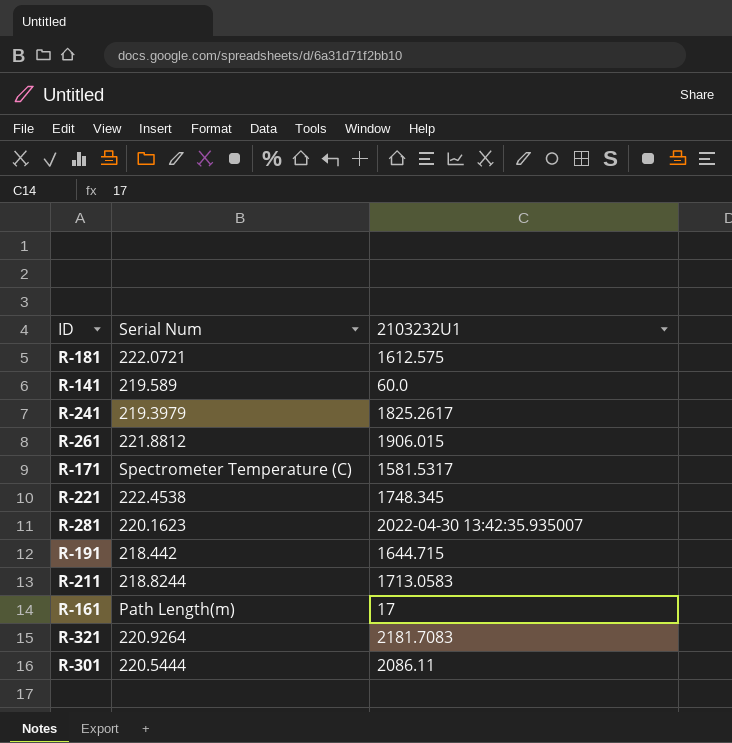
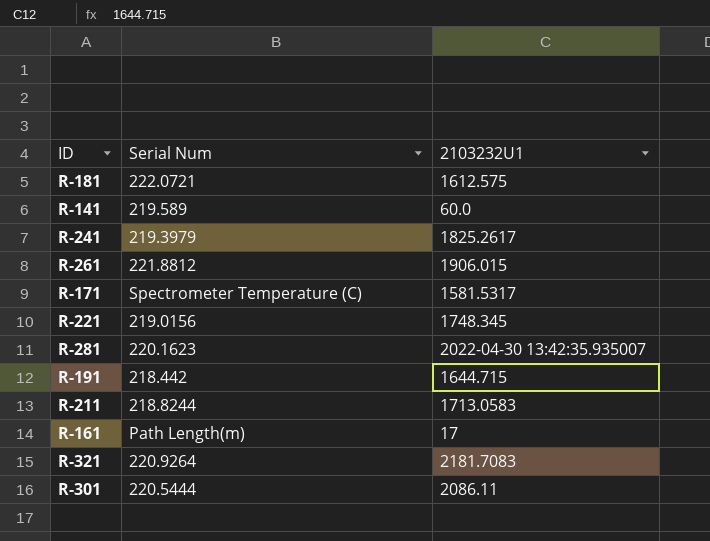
R-221 | Serial Num: 222.4538 -> 219.0156

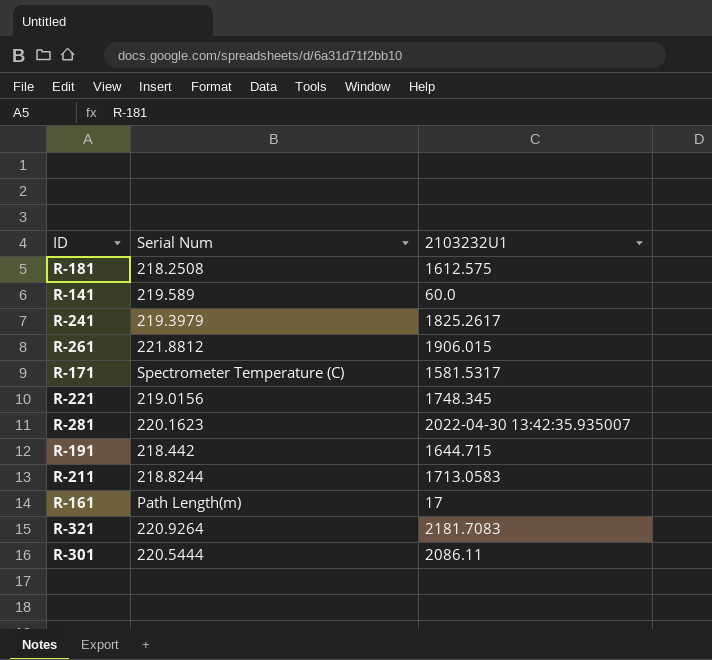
R-181 | Serial Num: 222.0721 -> 218.2508

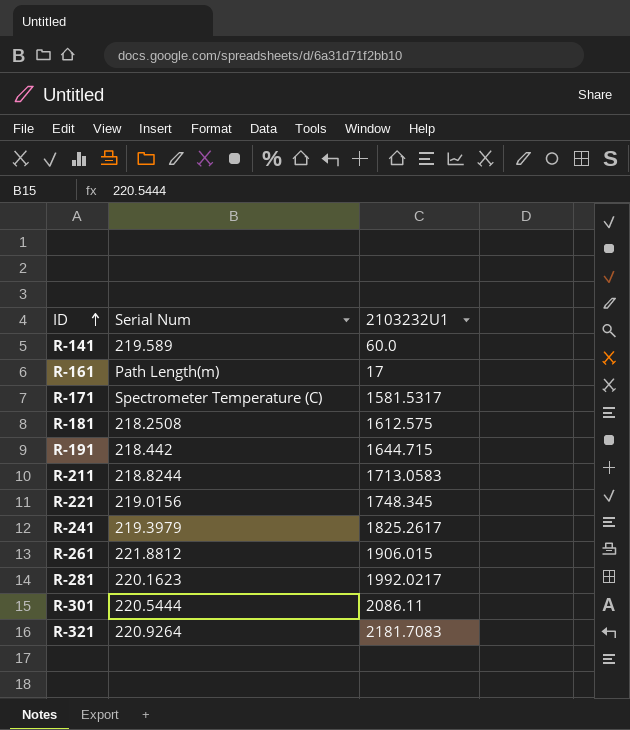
row order: none -> ID ascending
R-281 | 2103232U1: 2022-04-30 13:42:35.935007 -> 1992.0217

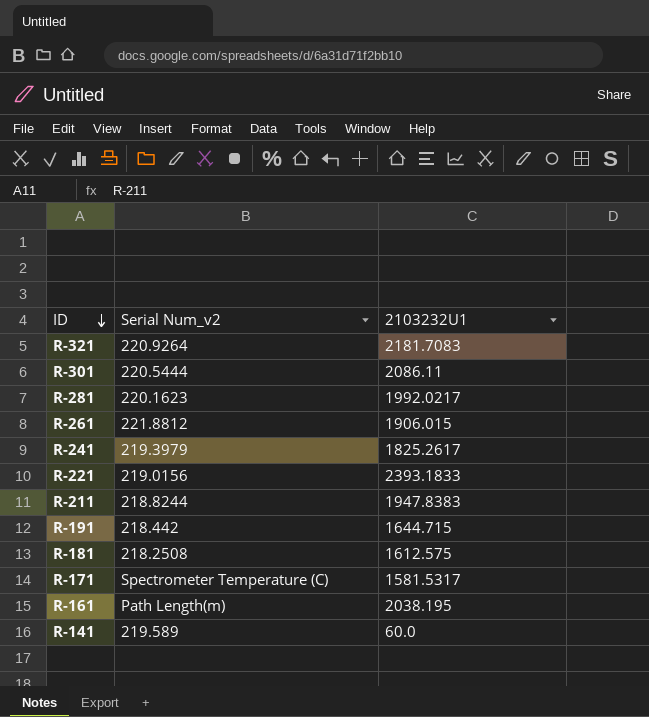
row order: ID ascending -> ID descending
column name: Serial Num -> Serial Num_v2
R-221 | 2103232U1: 1748.345 -> 2393.1833
R-211 | 2103232U1: 1713.0583 -> 1947.8383
R-161 | 2103232U1: 17 -> 2038.195

